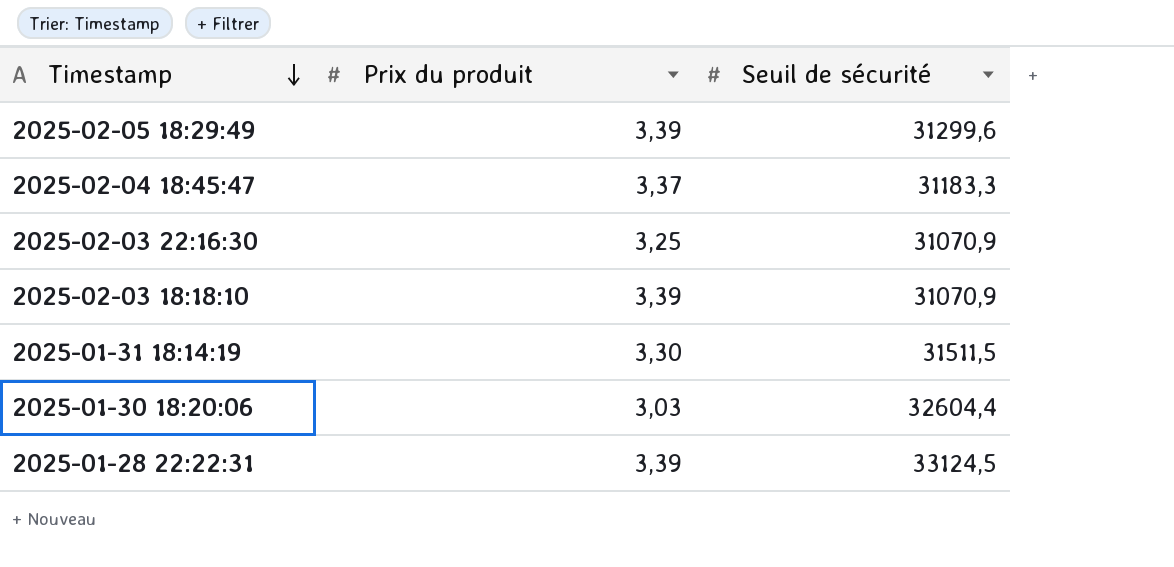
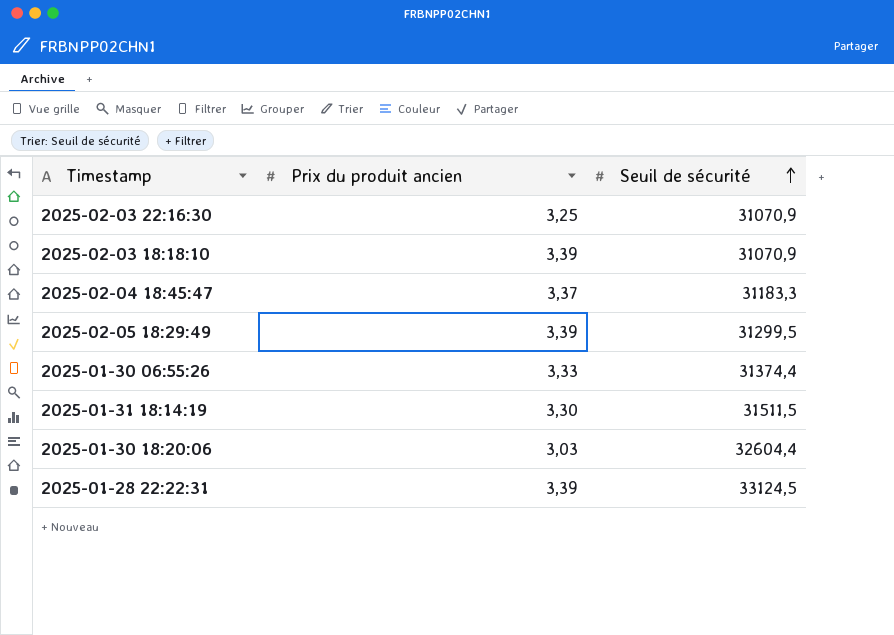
row order: Timestamp descending -> Seuil de sécurité ascending
column name: Prix du produit -> Prix du produit ancien
2025-02-05 18:29:49 | Seuil de sécurité: 31299,6 -> 31299,5
row 2025-01-30 06:55:26: none -> 3,33 | 31374,4

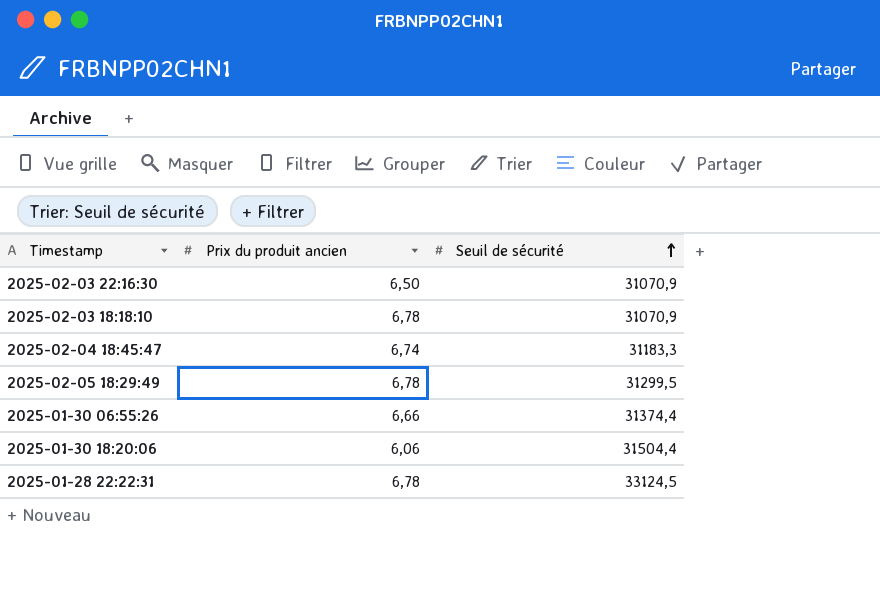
row 2025-01-31 18:14:19: 3,30 | 31511,5 -> none
2025-02-03 22:16:30 | Prix du produit ancien: 3,25 -> 6,50
2025-02-03 18:18:10 | Prix du produit ancien: 3,39 -> 6,78
2025-02-04 18:45:47 | Prix du produit ancien: 3,37 -> 6,74
2025-02-05 18:29:49 | Prix du produit ancien: 3,39 -> 6,78
2025-01-30 06:55:26 | Prix du produit ancien: 3,33 -> 6,66
2025-01-30 18:20:06 | Prix du produit ancien: 3,03 -> 6,06
2025-01-30 18:20:06 | Seuil de sécurité: 32604,4 -> 31504,4
2025-01-28 22:22:31 | Prix du produit ancien: 3,39 -> 6,78

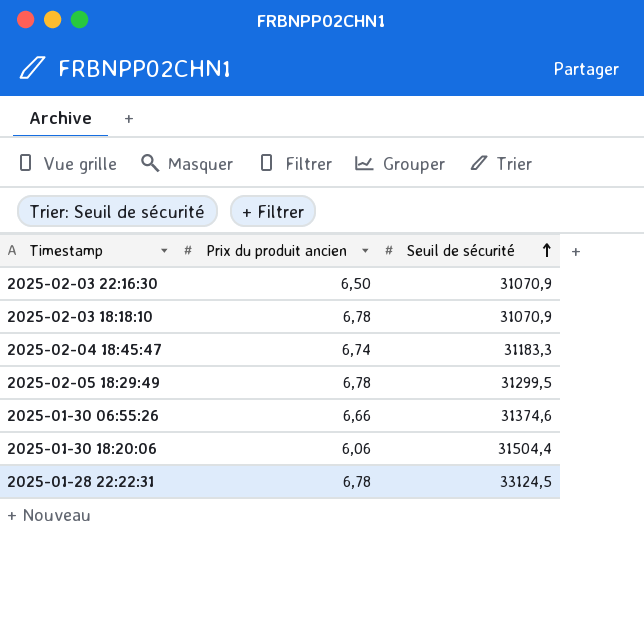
2025-01-30 06:55:26 | Seuil de sécurité: 31374,4 -> 31374,6

